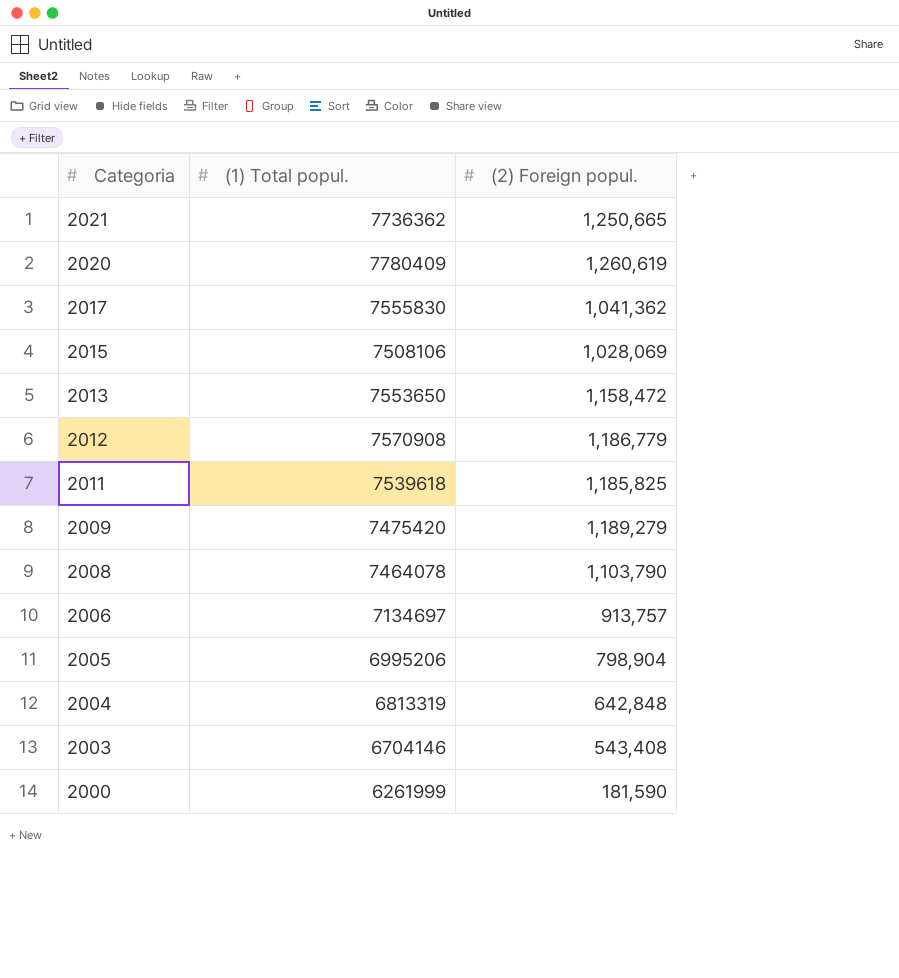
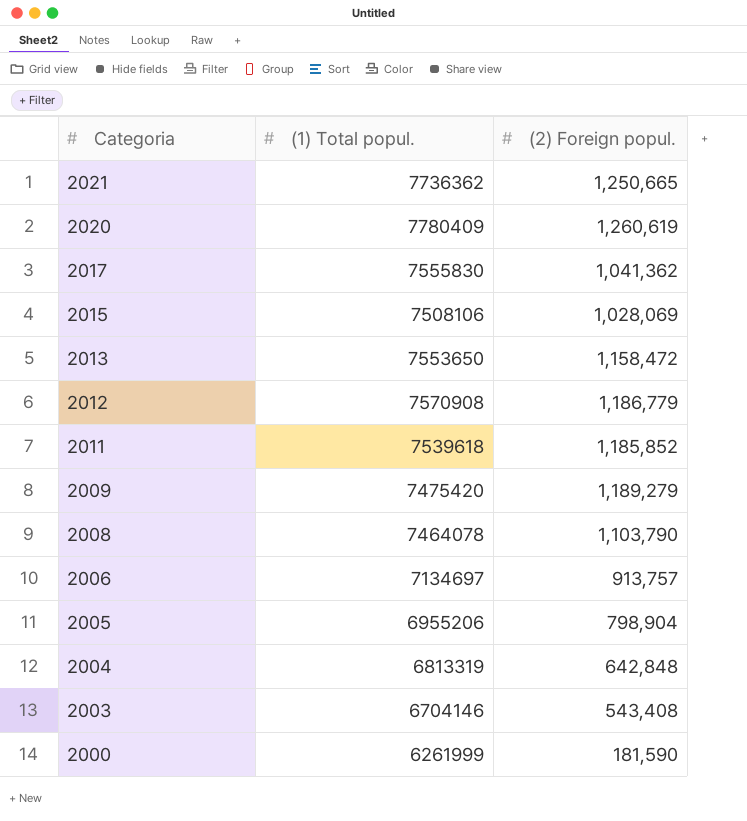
2011 | (2) Foreign popul.: 1,185,825 -> 1,185,852
2005 | (1) Total popul.: 6995206 -> 6955206

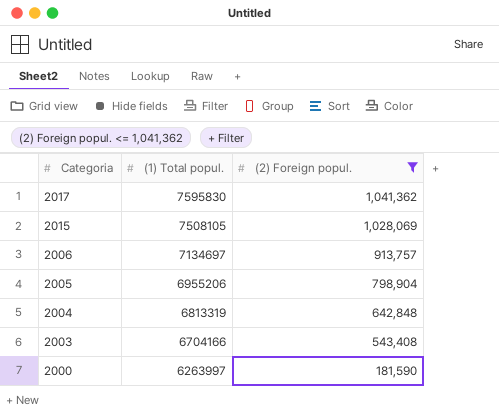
filter: none -> (2) Foreign popul. <= 1,041,362
2017 | (1) Total popul.: 7555830 -> 7595830
2015 | (1) Total popul.: 7508106 -> 7508105
2003 | (1) Total popul.: 6704146 -> 6704166
2000 | (1) Total popul.: 6261999 -> 6263997

